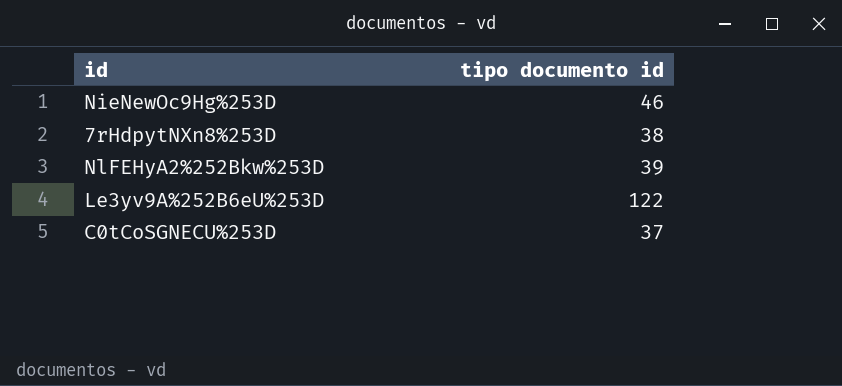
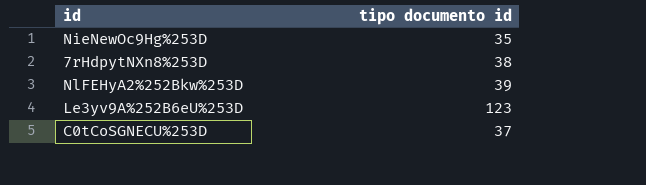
NieNewOc9Hg%253D | tipo documento id: 46 -> 35
Le3yv9A%252B6eU%253D | tipo documento id: 122 -> 123

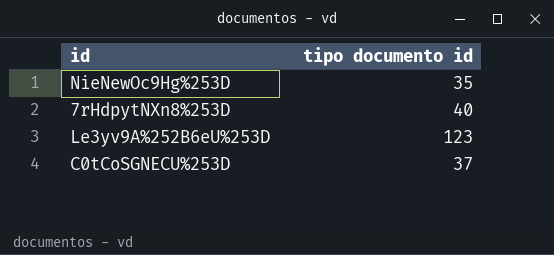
row NlFEHyA2%252Bkw%253D: 39 -> none
7rHdpytNXn8%253D | tipo documento id: 38 -> 40

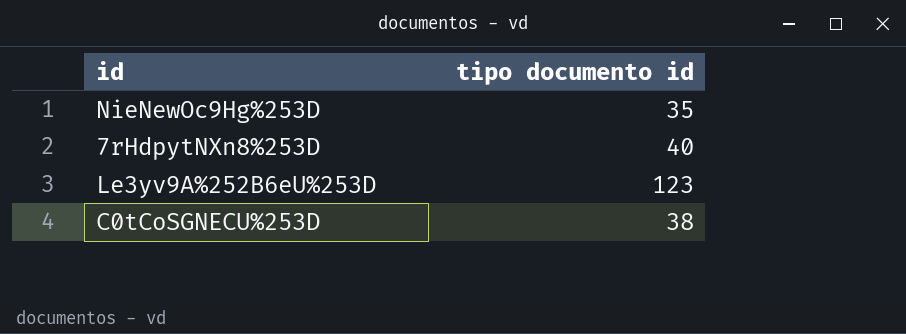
C0tCoSGNECU%253D | tipo documento id: 37 -> 38

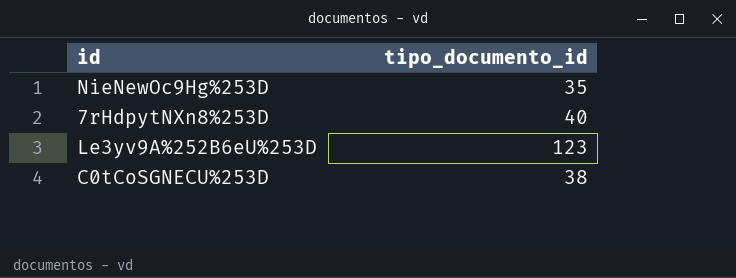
column name: tipo documento id -> tipo_documento_id

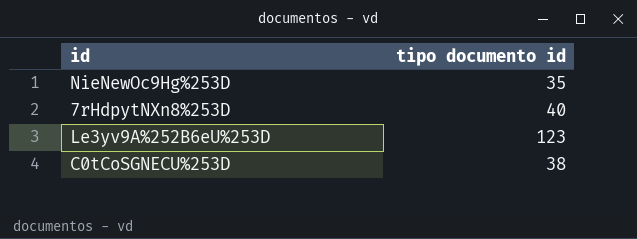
column name: tipo_documento_id -> tipo documento id

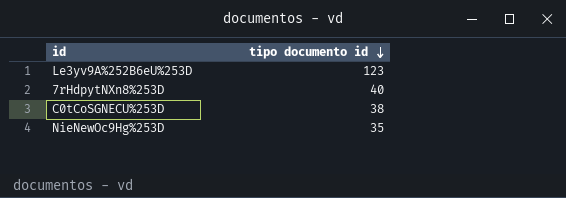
row order: none -> tipo documento id descending

